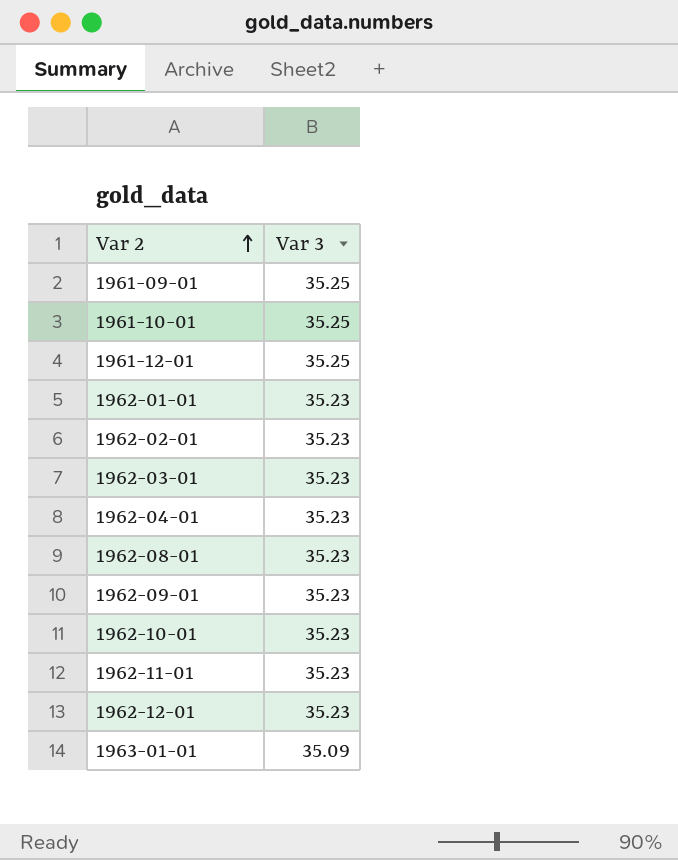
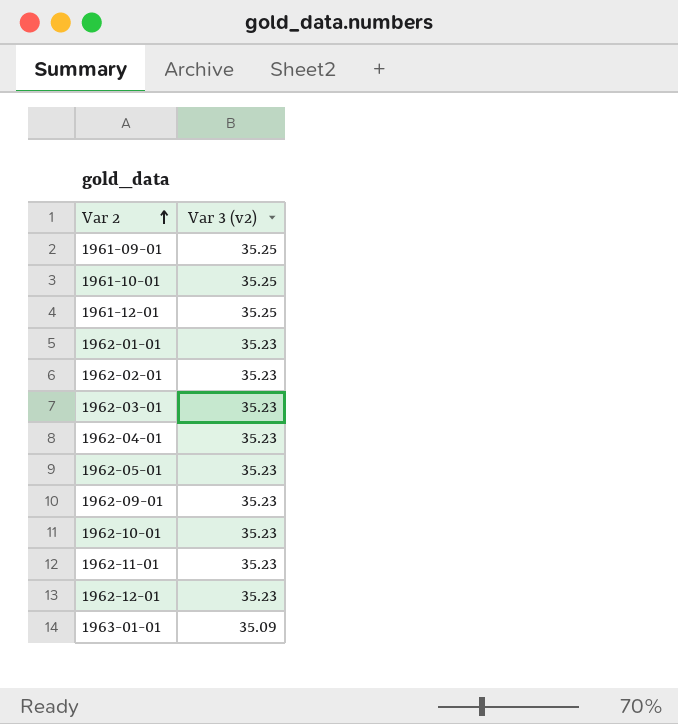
column name: Var 3 -> Var 3 (v2)
row 1962-08-01: 35.23 -> none
row 1962-05-01: none -> 35.23

